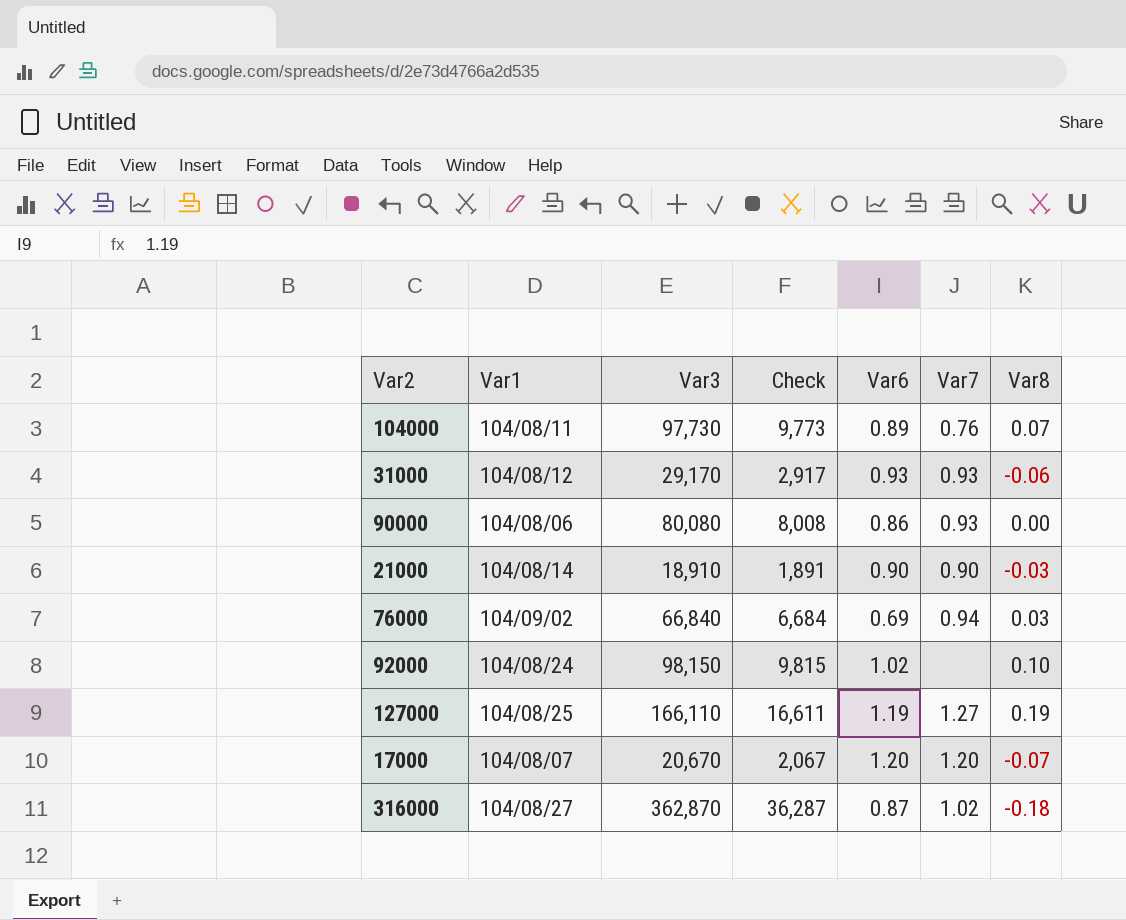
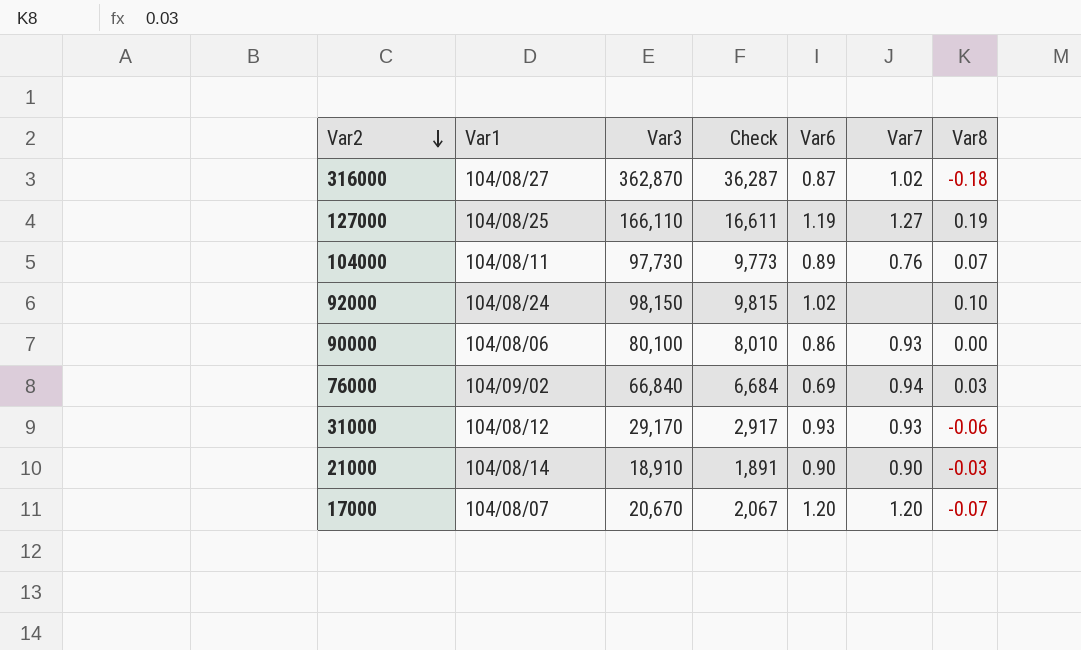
row order: none -> Var2 descending
90000 | Var3: 80,080 -> 80,100
90000 | Check: 8,008 -> 8,010

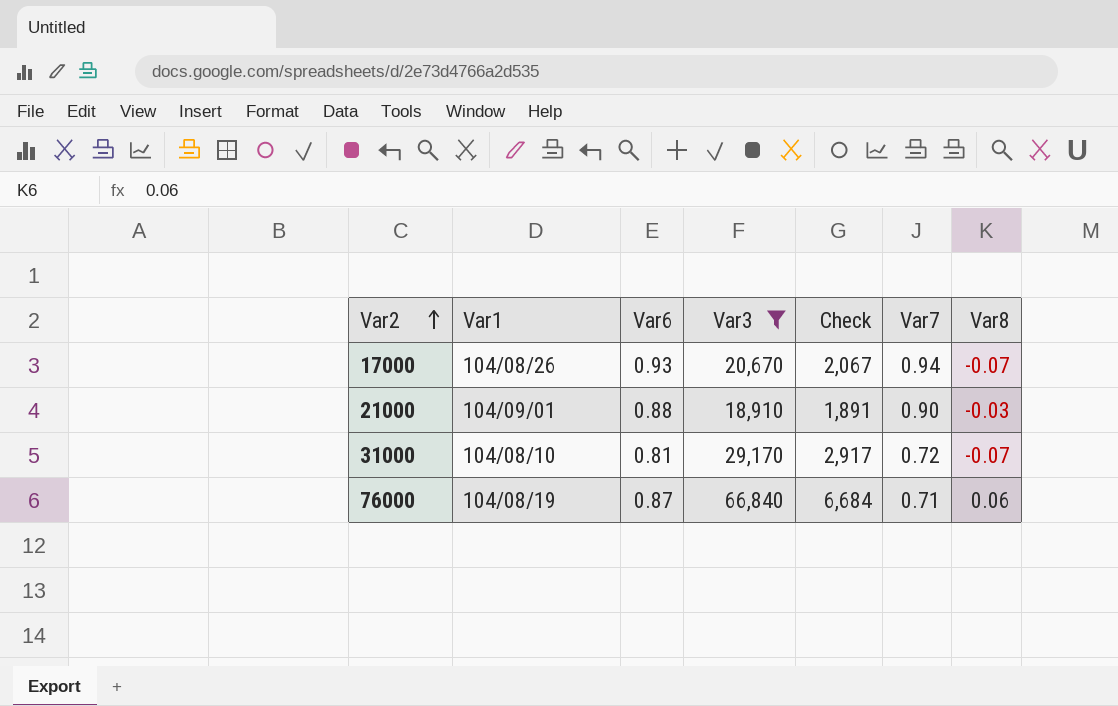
filter: none -> Var3 <= 66,840
row order: Var2 descending -> Var2 ascending
column Var6 | position: 5 -> 3
17000 | Var1: 104/08/07 -> 104/08/26
17000 | Var6: 1.20 -> 0.93
17000 | Var7: 1.20 -> 0.94
21000 | Var1: 104/08/14 -> 104/09/01
21000 | Var6: 0.90 -> 0.88
31000 | Var1: 104/08/12 -> 104/08/10
31000 | Var6: 0.93 -> 0.81
31000 | Var7: 0.93 -> 0.72
31000 | Var8: -0.06 -> -0.07
76000 | Var1: 104/09/02 -> 104/08/19
76000 | Var6: 0.69 -> 0.87
76000 | Var7: 0.94 -> 0.71
76000 | Var8: 0.03 -> 0.06

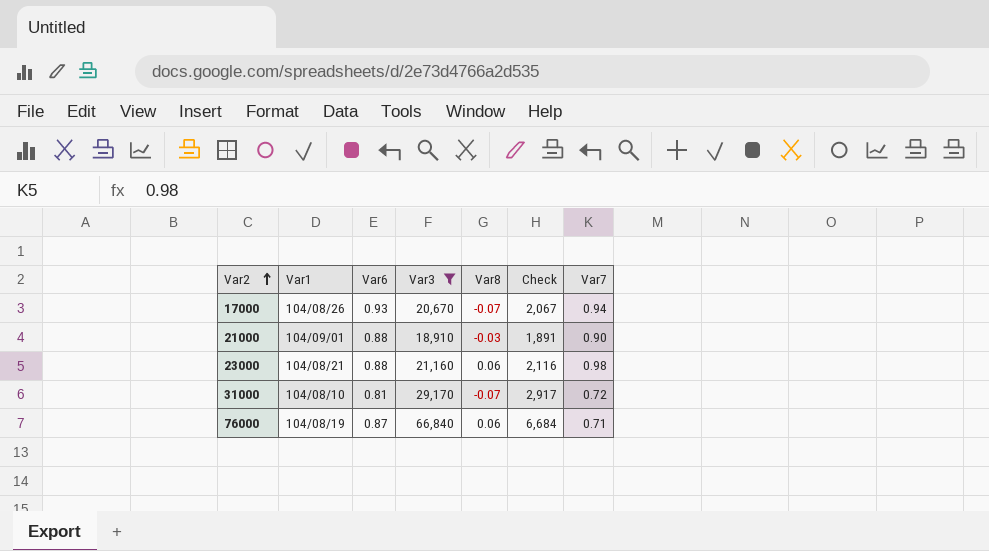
column Var8 | position: 7 -> 5
row 23000: none -> 104/08/21 | 0.88 | 21,160 | 0.06 | 2,116 | 0.98

